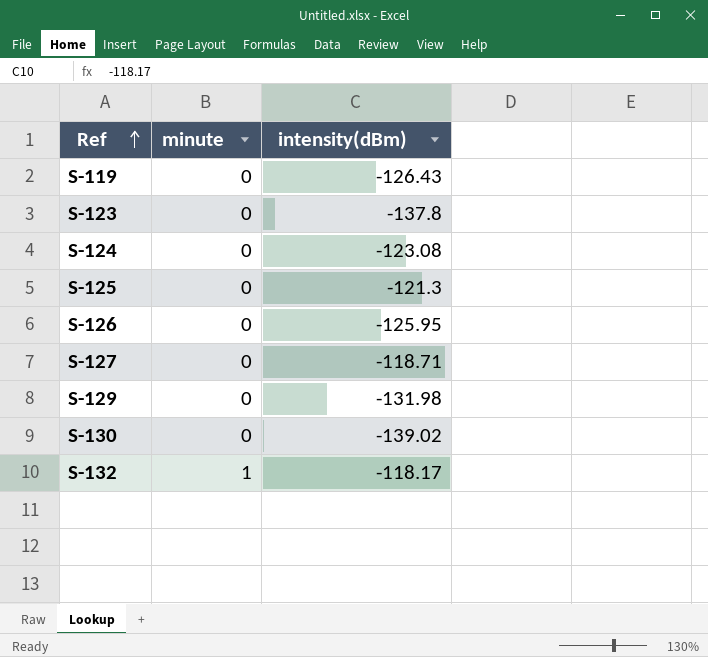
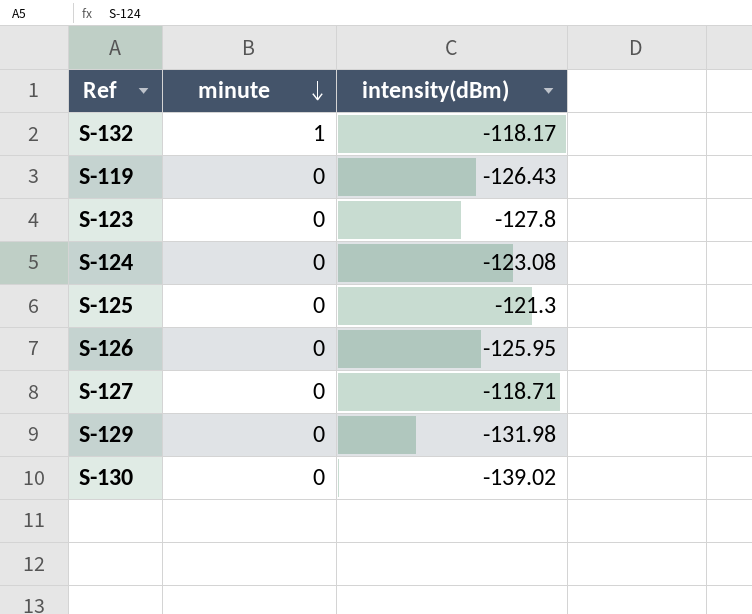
row order: Ref ascending -> minute descending
S-123 | intensity(dBm): -137.8 -> -127.8

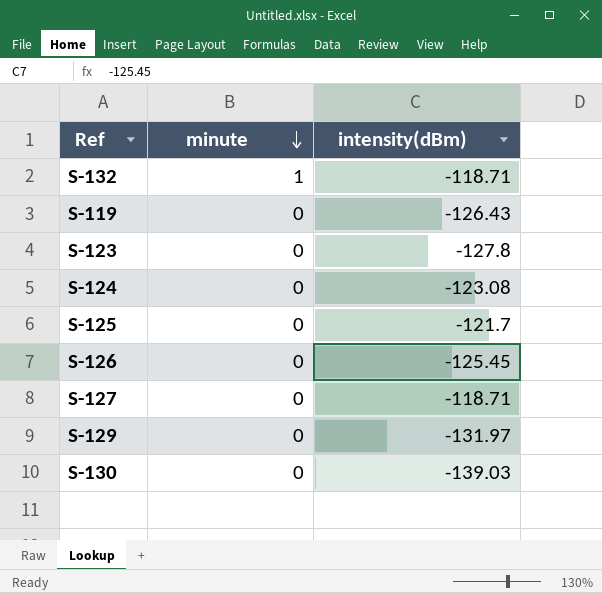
S-132 | intensity(dBm): -118.17 -> -118.71
S-125 | intensity(dBm): -121.3 -> -121.7
S-126 | intensity(dBm): -125.95 -> -125.45
S-129 | intensity(dBm): -131.98 -> -131.97
S-130 | intensity(dBm): -139.02 -> -139.03

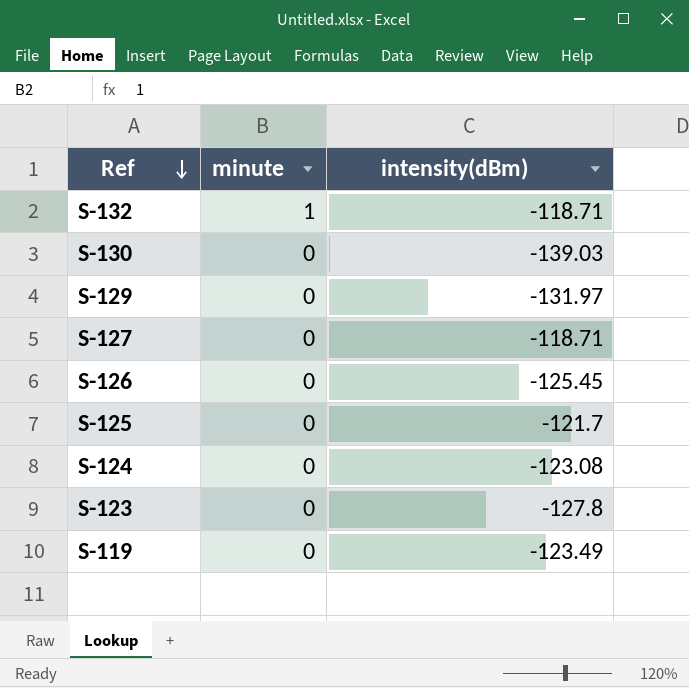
row order: minute descending -> Ref descending
S-119 | intensity(dBm): -126.43 -> -123.49

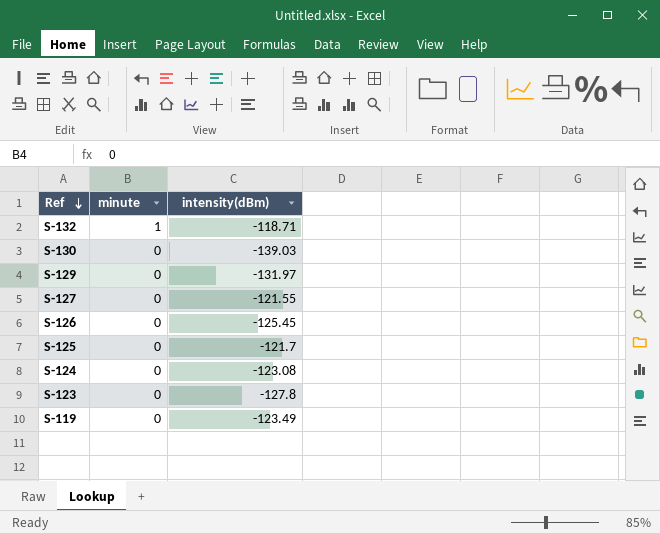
S-127 | intensity(dBm): -118.71 -> -121.55

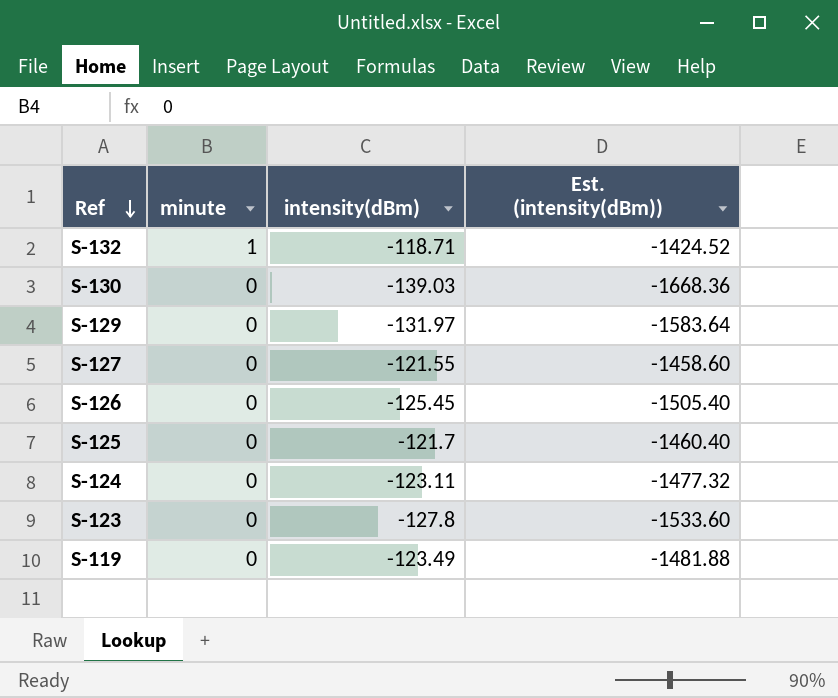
column Est. (intensity(dBm)) | formula: none -> [intensity(dBm)] * 12
S-124 | intensity(dBm): -123.08 -> -123.11

